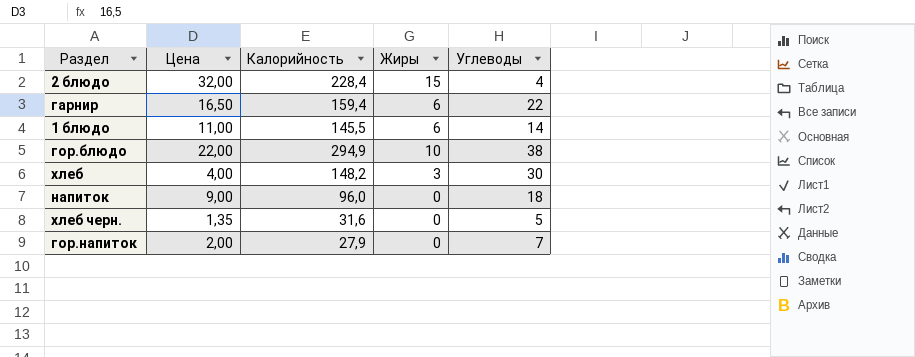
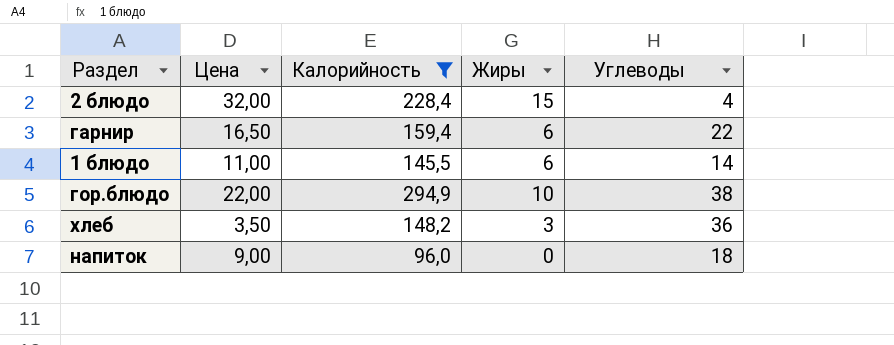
filter: none -> Калорийность >= 96,0
хлеб | Цена: 4,00 -> 3,50
хлеб | Углеводы: 30 -> 36

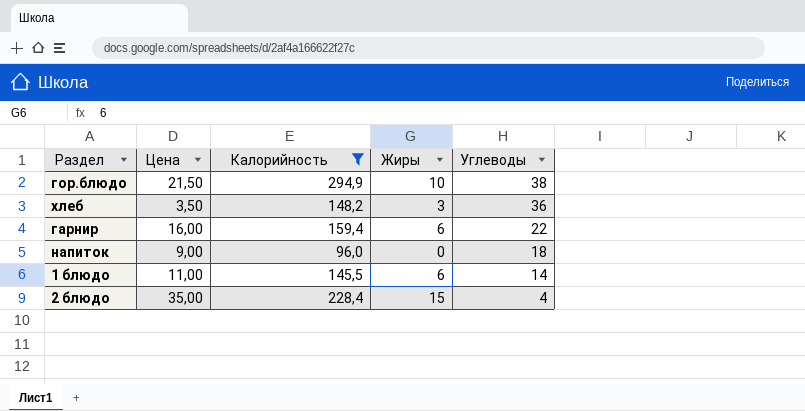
row order: none -> Углеводы descending
гор.блюдо | Цена: 22,00 -> 21,50
гарнир | Цена: 16,50 -> 16,00
2 блюдо | Цена: 32,00 -> 35,00

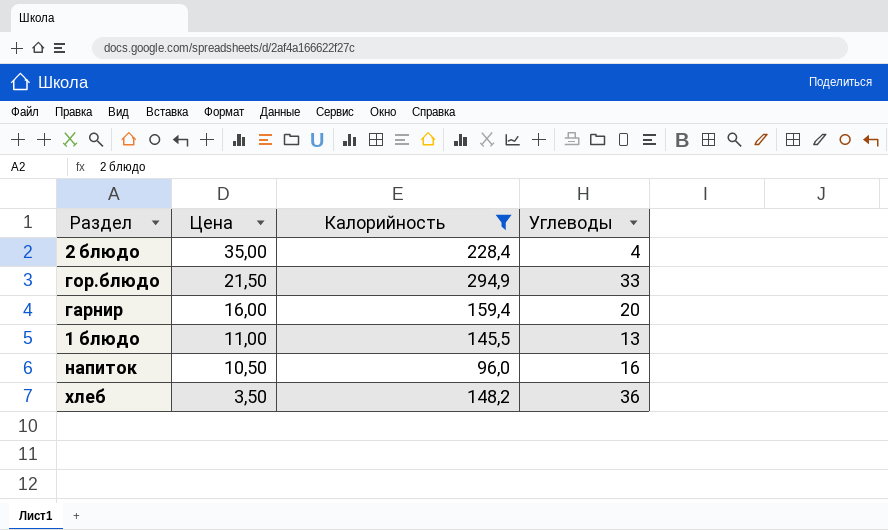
row order: Углеводы descending -> Цена descending
column Жиры | position: 4 -> none
гор.блюдо | Углеводы: 38 -> 33
гарнир | Углеводы: 22 -> 20
1 блюдо | Углеводы: 14 -> 13
напиток | Цена: 9,00 -> 10,50
напиток | Углеводы: 18 -> 16

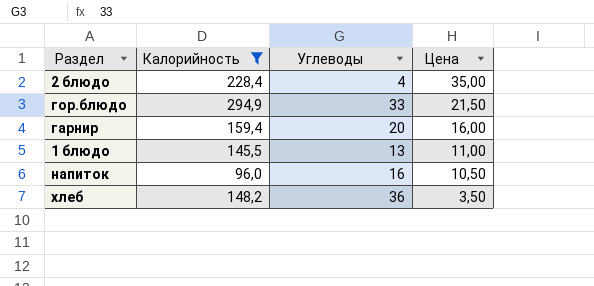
column Цена | position: 2 -> 4

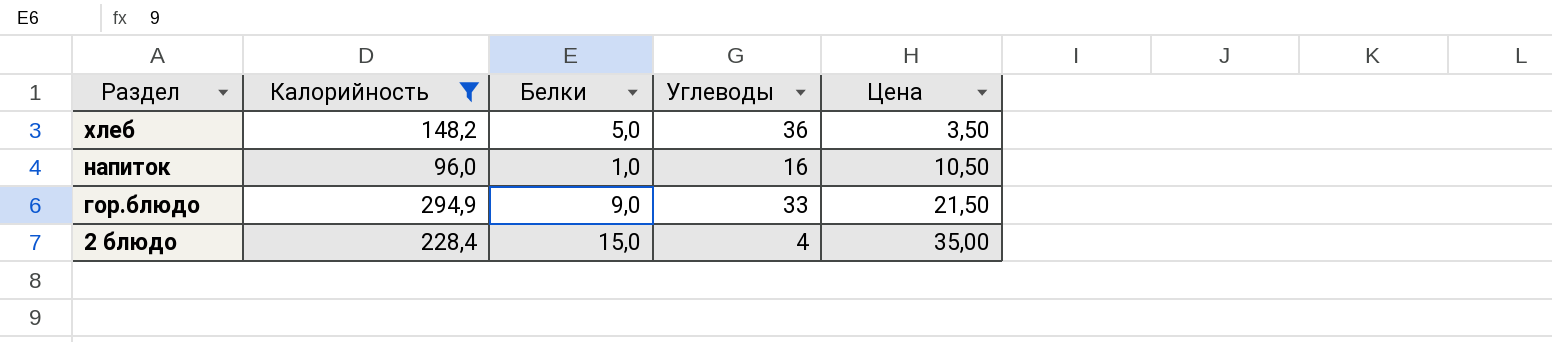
row order: Цена descending -> Раздел descending
column Белки | position: none -> 3
row гарнир: 159,4 | 20 | 16,00 -> none
row 1 блюдо: 145,5 | 13 | 11,00 -> none

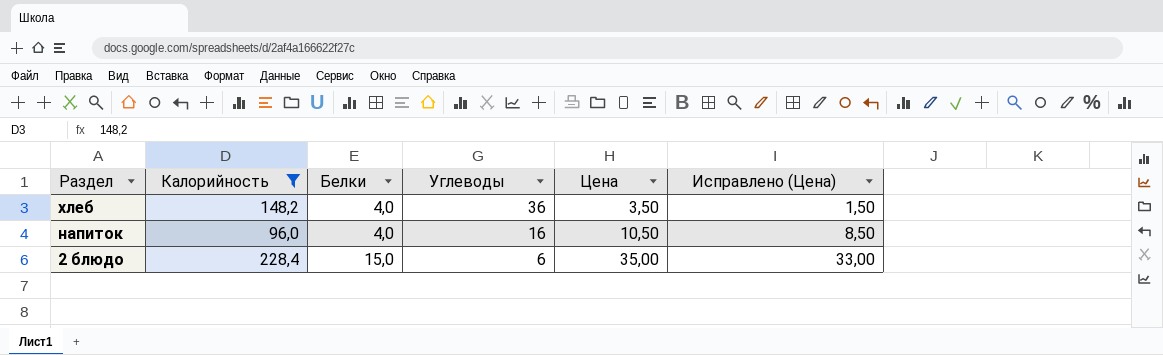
column Исправлено (Цена) | formula: none -> [Цена] - 2
row гор.блюдо: 294,9 | 9,0 | 33 | 21,50 -> none
хлеб | Белки: 5,0 -> 4,0
напиток | Белки: 1,0 -> 4,0
2 блюдо | Углеводы: 4 -> 6

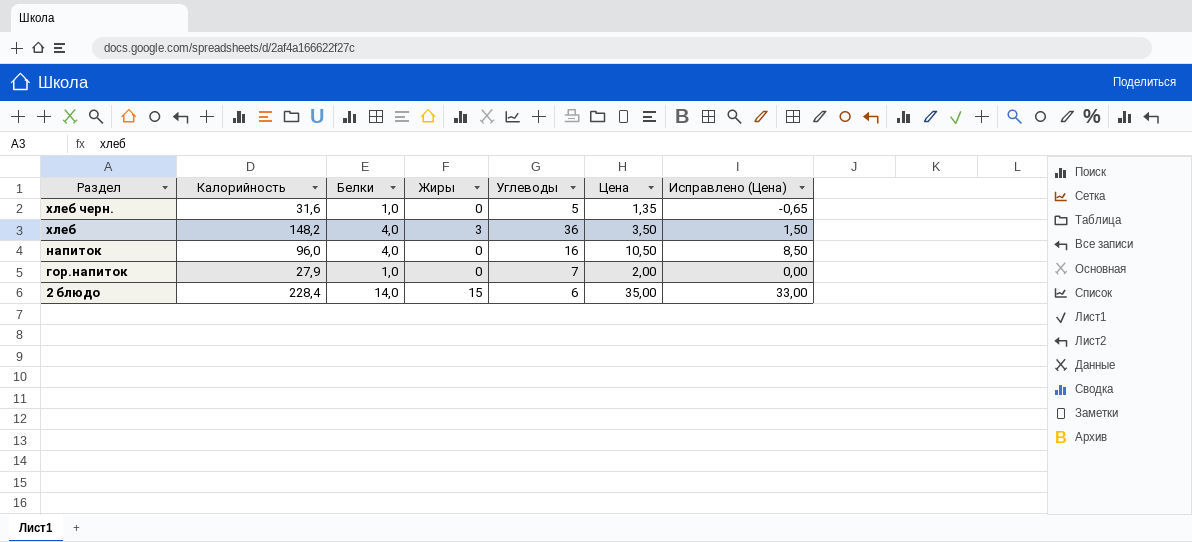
filter: Калорийность >= 96,0 -> none
column Жиры | position: none -> 4
2 блюдо | Белки: 15,0 -> 14,0

